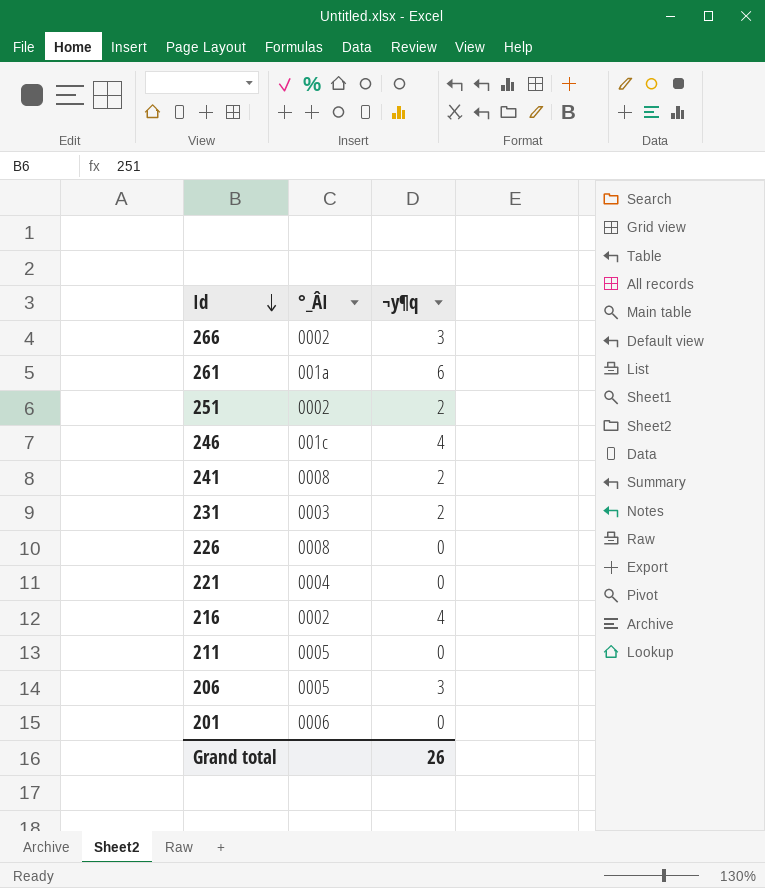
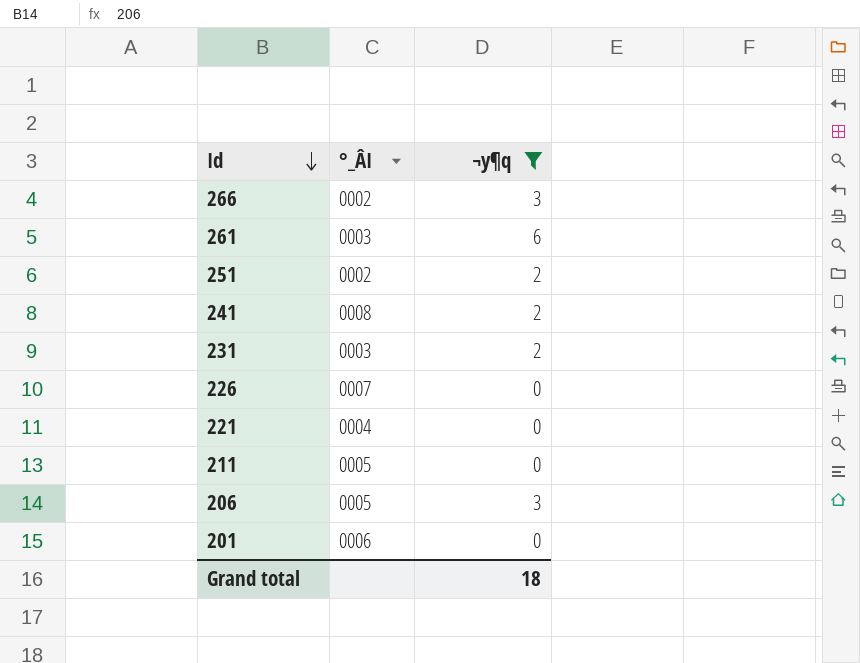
filter: none -> ¬y¶q != 4
261 | °_ÂI: 001a -> 0003
226 | °_ÂI: 0008 -> 0007
Grand total | ¬y¶q: 26 -> 18

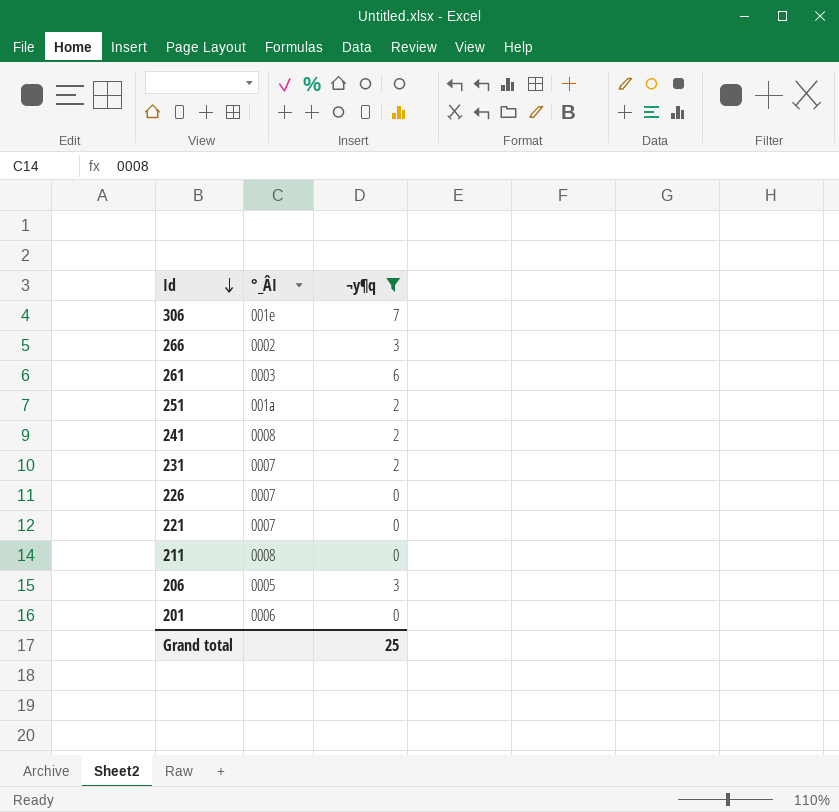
row 306: none -> 001e | 7
251 | °_ÂI: 0002 -> 001a
231 | °_ÂI: 0003 -> 0007
221 | °_ÂI: 0004 -> 0007
211 | °_ÂI: 0005 -> 0008
Grand total | ¬y¶q: 18 -> 25

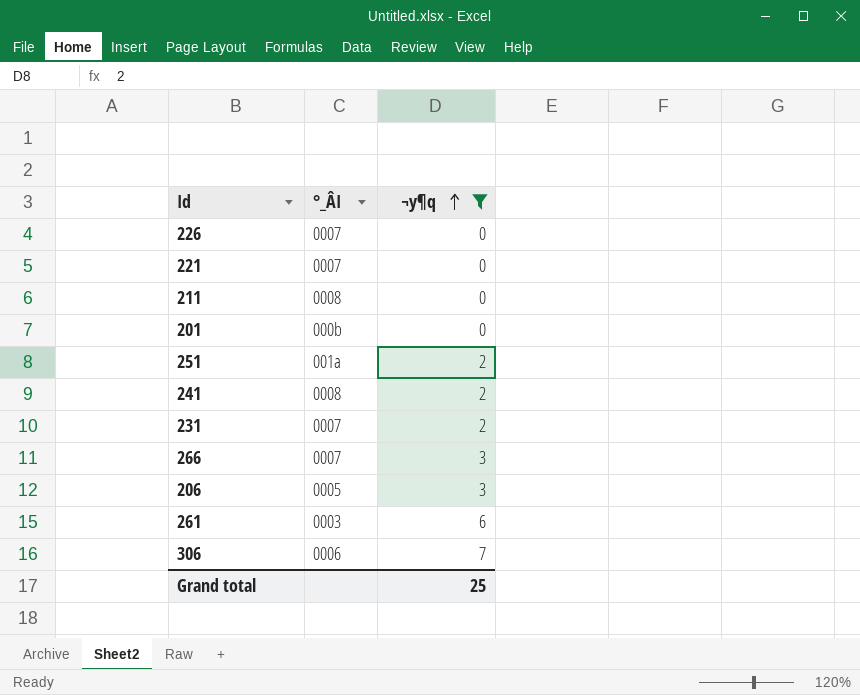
row order: Id descending -> ¬y¶q ascending
201 | °_ÂI: 0006 -> 000b
266 | °_ÂI: 0002 -> 0007
306 | °_ÂI: 001e -> 0006

